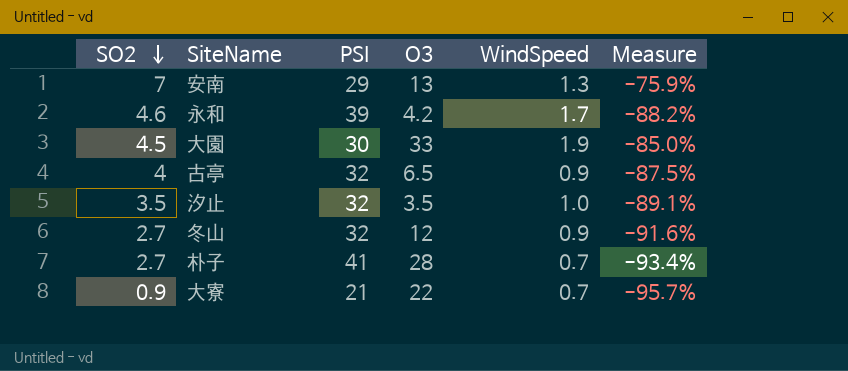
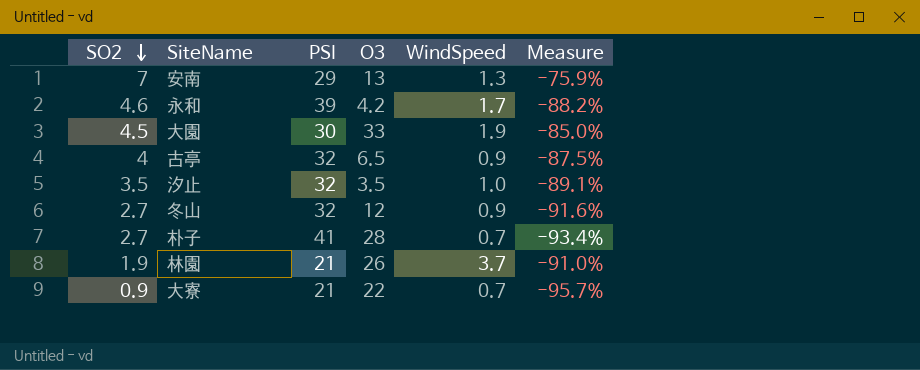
row 林園: none -> 1.9 | 21 | 26 | 3.7 | -91.0%

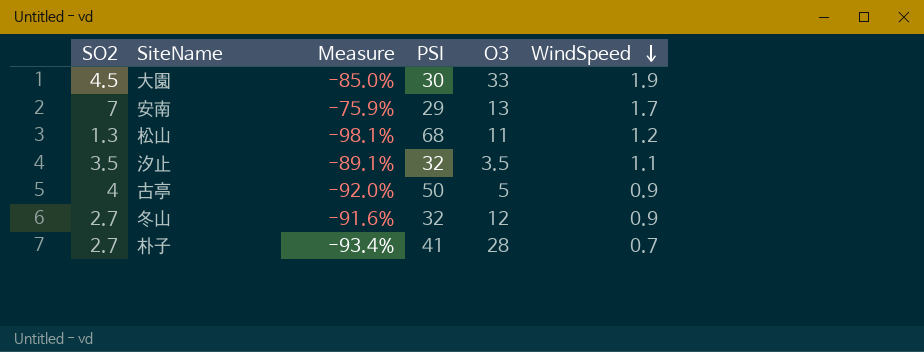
row order: SO2 descending -> WindSpeed descending
column Measure | position: 6 -> 3
row 永和: 4.6 | 39 | 4.2 | 1.7 | -88.2% -> none
row 林園: 1.9 | 21 | 26 | 3.7 | -91.0% -> none
row 大寮: 0.9 | 21 | 22 | 0.7 | -95.7% -> none
安南 | WindSpeed: 1.3 -> 1.7
row 松山: none -> 1.3 | -98.1% | 68 | 11 | 1.2
汐止 | WindSpeed: 1.0 -> 1.1
古亭 | Measure: -87.5% -> -92.0%
古亭 | PSI: 32 -> 50
古亭 | O3: 6.5 -> 5

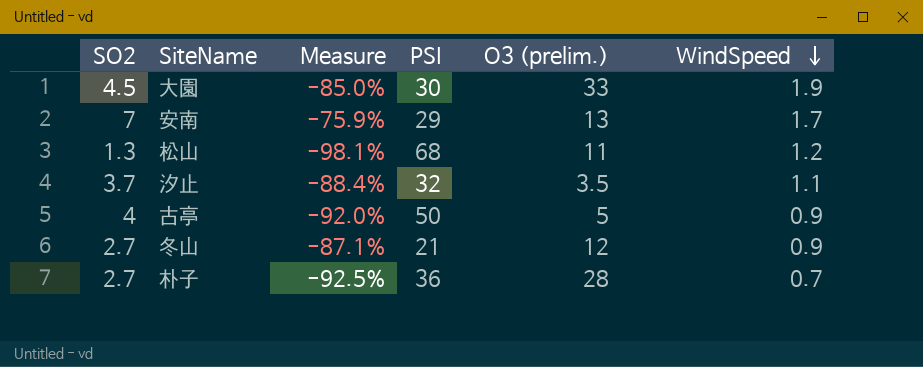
column name: O3 -> O3 (prelim.)
汐止 | SO2: 3.5 -> 3.7
汐止 | Measure: -89.1% -> -88.4%
冬山 | Measure: -91.6% -> -87.1%
冬山 | PSI: 32 -> 21
朴子 | Measure: -93.4% -> -92.5%
朴子 | PSI: 41 -> 36

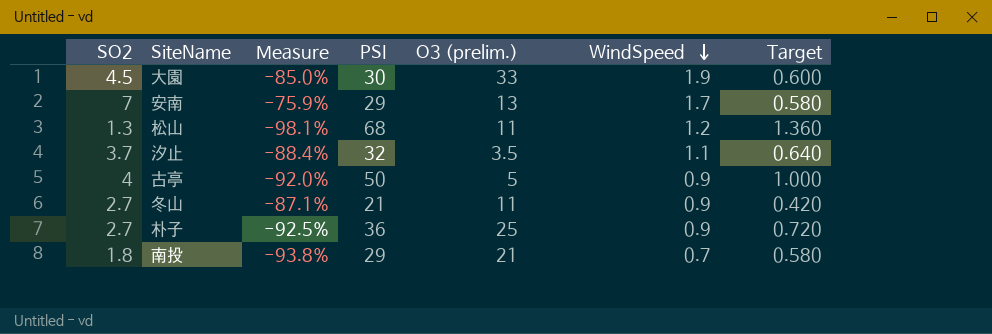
column Target | formula: none -> [PSI] * 0.02
冬山 | O3 (prelim.): 12 -> 11
朴子 | O3 (prelim.): 28 -> 25
朴子 | WindSpeed: 0.7 -> 0.9
row 南投: none -> 1.8 | -93.8% | 29 | 21 | 0.7 | 0.580

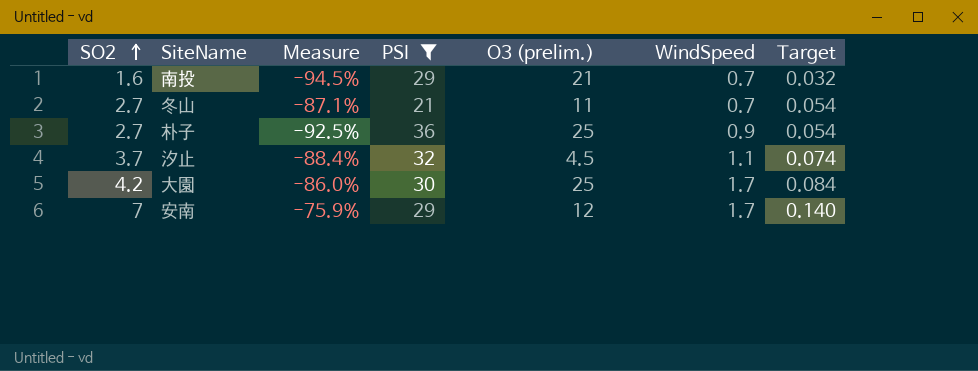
filter: none -> PSI <= 36
row order: WindSpeed descending -> SO2 ascending
column Target | formula: [PSI] * 0.02 -> [SO2] * 0.02
南投 | SO2: 1.8 -> 1.6
南投 | Measure: -93.8% -> -94.5%
冬山 | WindSpeed: 0.9 -> 0.7
汐止 | O3 (prelim.): 3.5 -> 4.5
大園 | SO2: 4.5 -> 4.2
大園 | Measure: -85.0% -> -86.0%
大園 | O3 (prelim.): 33 -> 25
大園 | WindSpeed: 1.9 -> 1.7
安南 | O3 (prelim.): 13 -> 12

